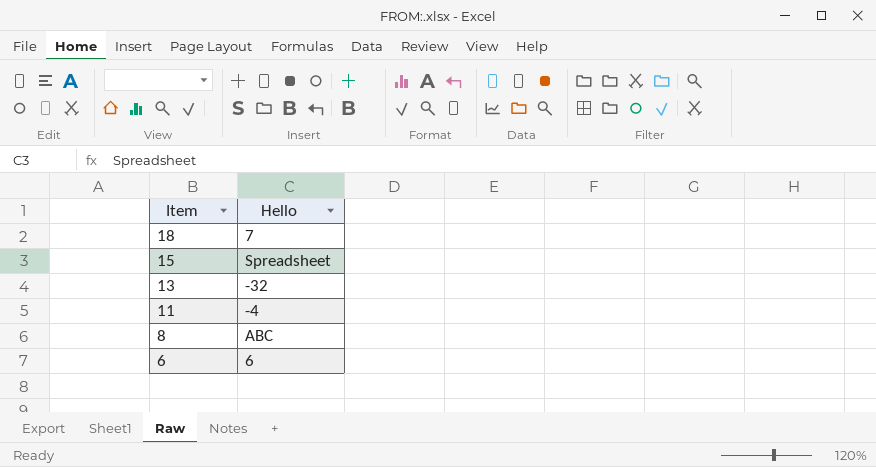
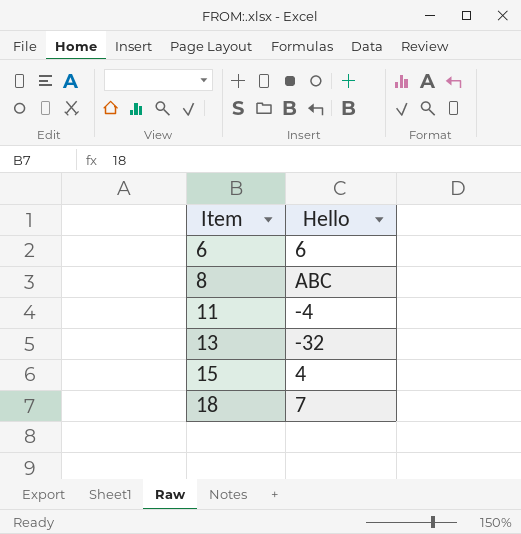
row order: Item descending -> Item ascending
15 | Hello: Spreadsheet -> 4

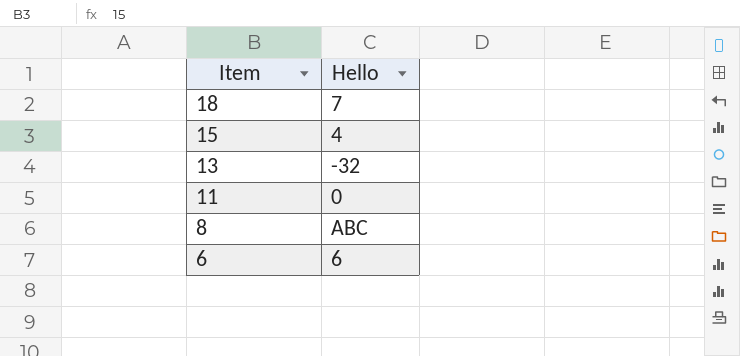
row order: Item ascending -> Item descending
11 | Hello: -4 -> 0

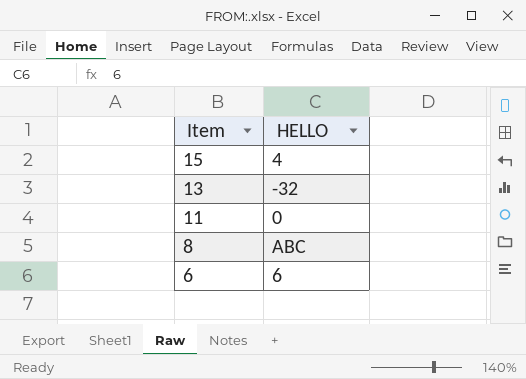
column name: Hello -> HELLO
row 18: 7 -> none

